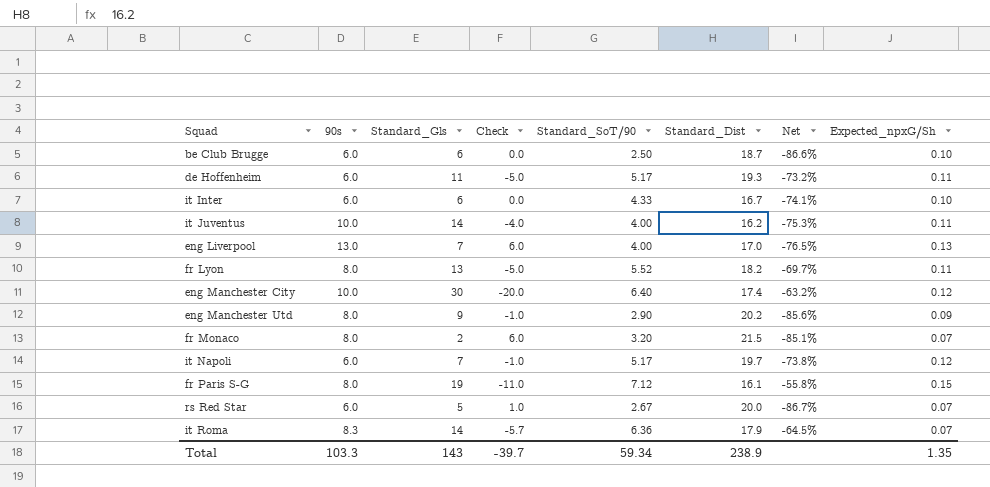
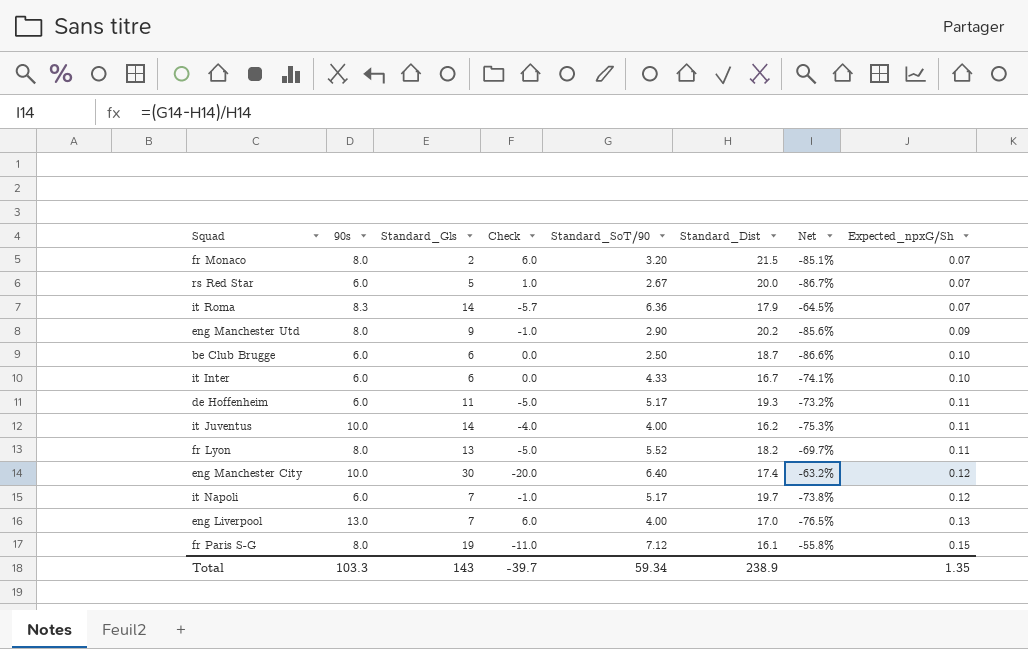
row order: none -> Expected_npxG/Sh ascending

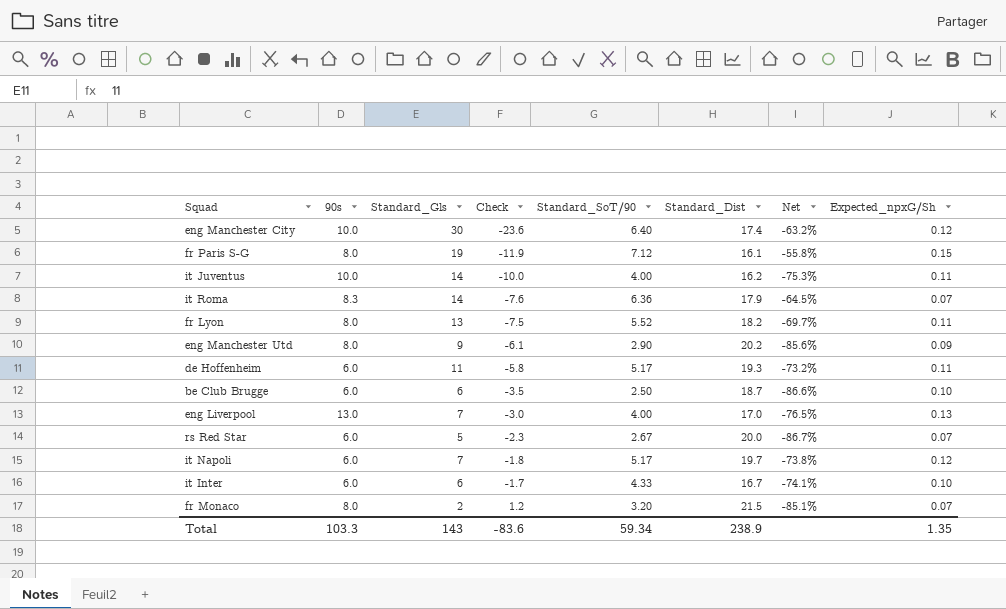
row order: Expected_npxG/Sh ascending -> Check ascending
column Check | formula: [90s] - [Standard_Gls] -> [Standard_SoT/90] - [Standard_Gls]
Total | Check: -39.7 -> -83.6

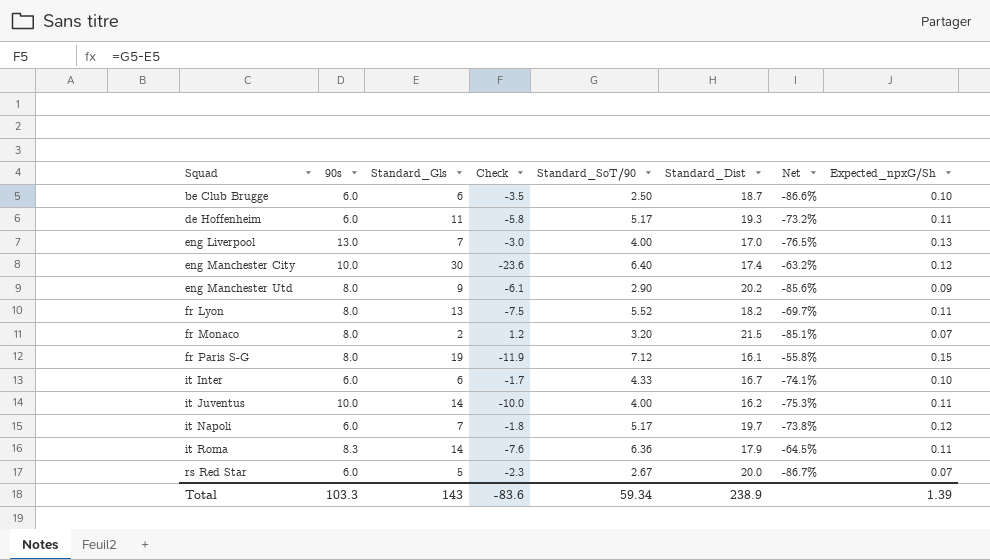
row order: Check ascending -> Squad ascending
it Roma | Expected_npxG/Sh: 0.07 -> 0.11
Total | Expected_npxG/Sh: 1.35 -> 1.39

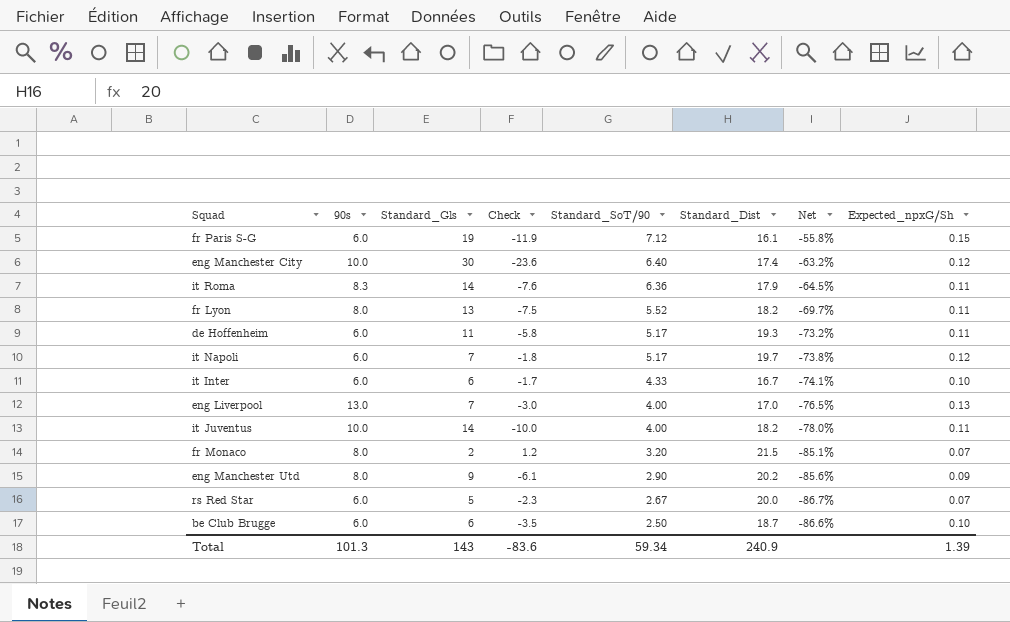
row order: Squad ascending -> Standard_SoT/90 descending
fr Paris S-G | 90s: 8.0 -> 6.0
it Juventus | Standard_Dist: 16.2 -> 18.2
it Juventus | Net: -75.3% -> -78.0%
Total | 90s: 103.3 -> 101.3
Total | Standard_Dist: 238.9 -> 240.9

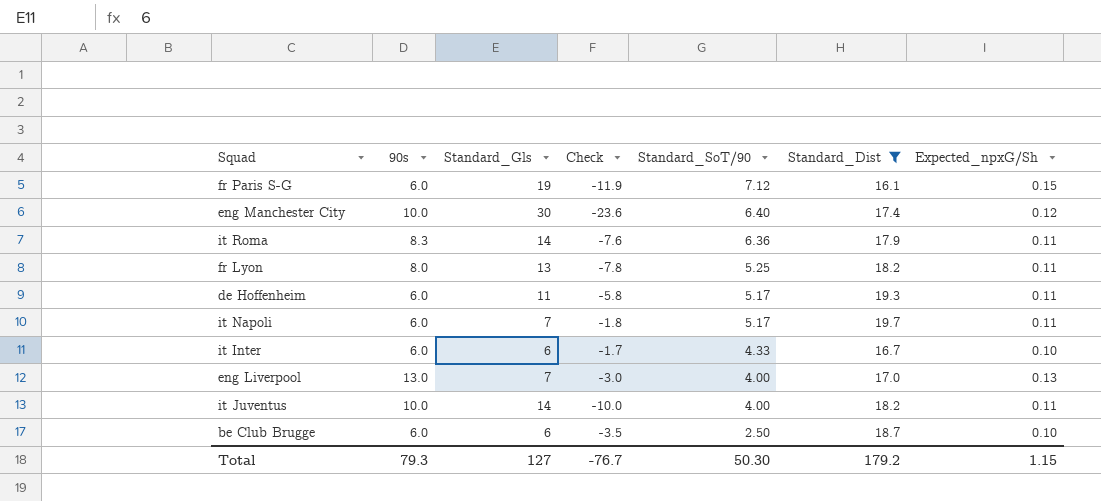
filter: none -> Standard_Dist <= 19.7
column Net | formula: ([Standard_SoT/90] - [Standard_Dist]) / [Standard_Dist] -> none
fr Lyon | Check: -7.5 -> -7.8
fr Lyon | Standard_SoT/90: 5.52 -> 5.25
it Napoli | Expected_npxG/Sh: 0.12 -> 0.11
Total | 90s: 101.3 -> 79.3
Total | Standard_Gls: 143 -> 127
Total | Check: -83.6 -> -76.7
Total | Standard_SoT/90: 59.34 -> 50.30
Total | Standard_Dist: 240.9 -> 179.2
Total | Expected_npxG/Sh: 1.39 -> 1.15

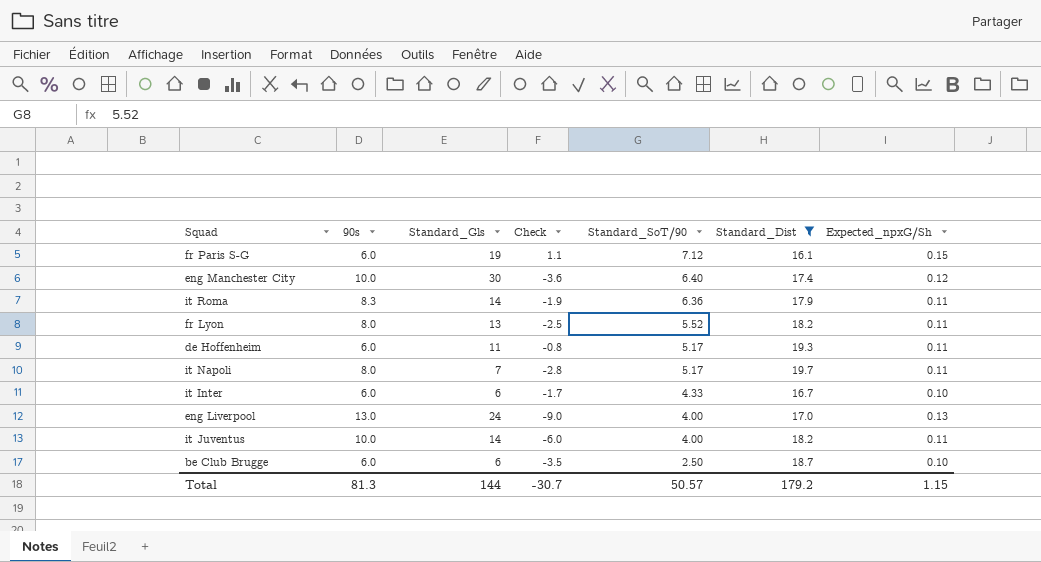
column Check | formula: [Standard_SoT/90] - [Standard_Gls] -> [Standard_SoT/90] - [90s]
fr Lyon | Standard_SoT/90: 5.25 -> 5.52
it Napoli | 90s: 6.0 -> 8.0
eng Liverpool | Standard_Gls: 7 -> 24
Total | 90s: 79.3 -> 81.3
Total | Standard_Gls: 127 -> 144
Total | Check: -76.7 -> -30.7
Total | Standard_SoT/90: 50.30 -> 50.57

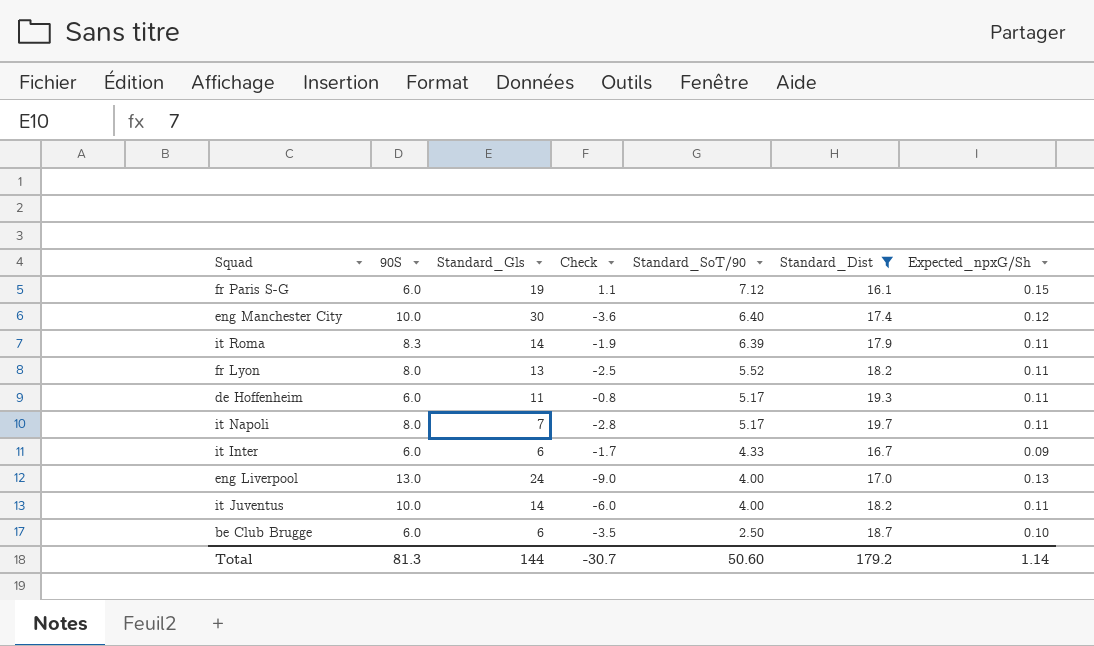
column name: 90s -> 90S
it Roma | Standard_SoT/90: 6.36 -> 6.39
it Inter | Expected_npxG/Sh: 0.10 -> 0.09
Total | Standard_SoT/90: 50.57 -> 50.60
Total | Expected_npxG/Sh: 1.15 -> 1.14

